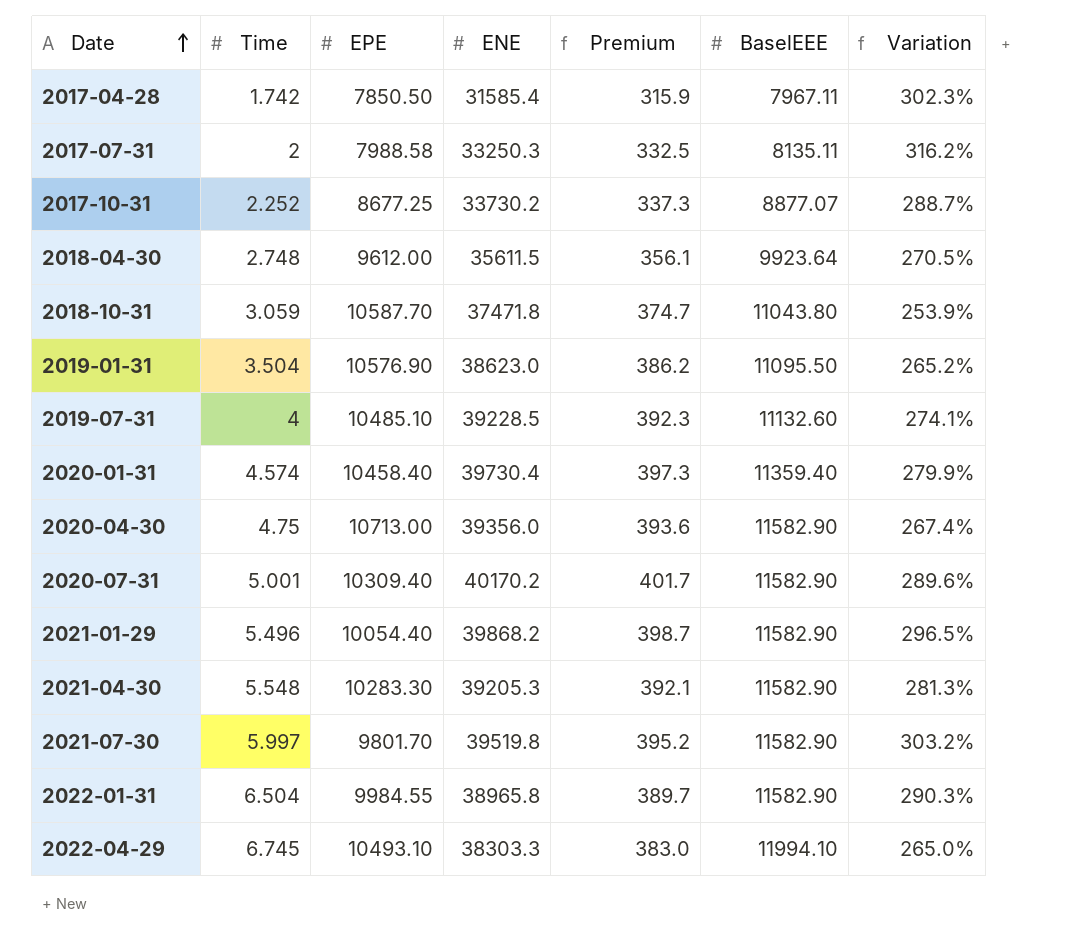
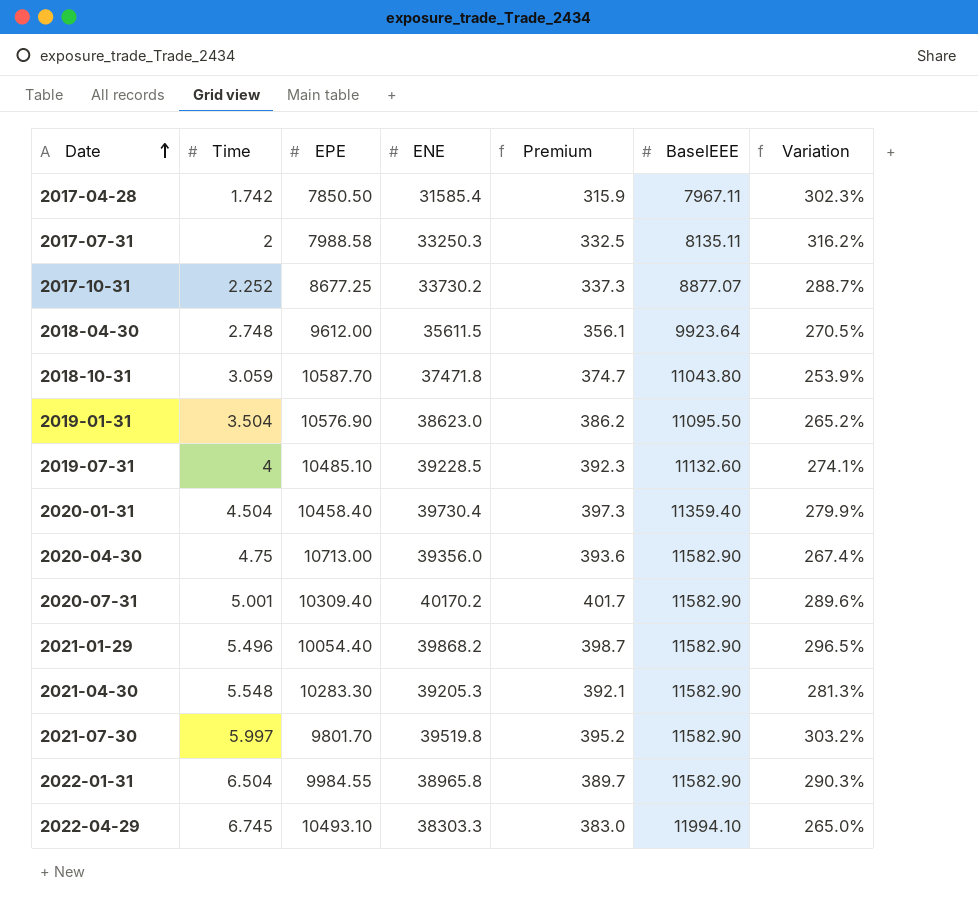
2020-01-31 | Time: 4.574 -> 4.504

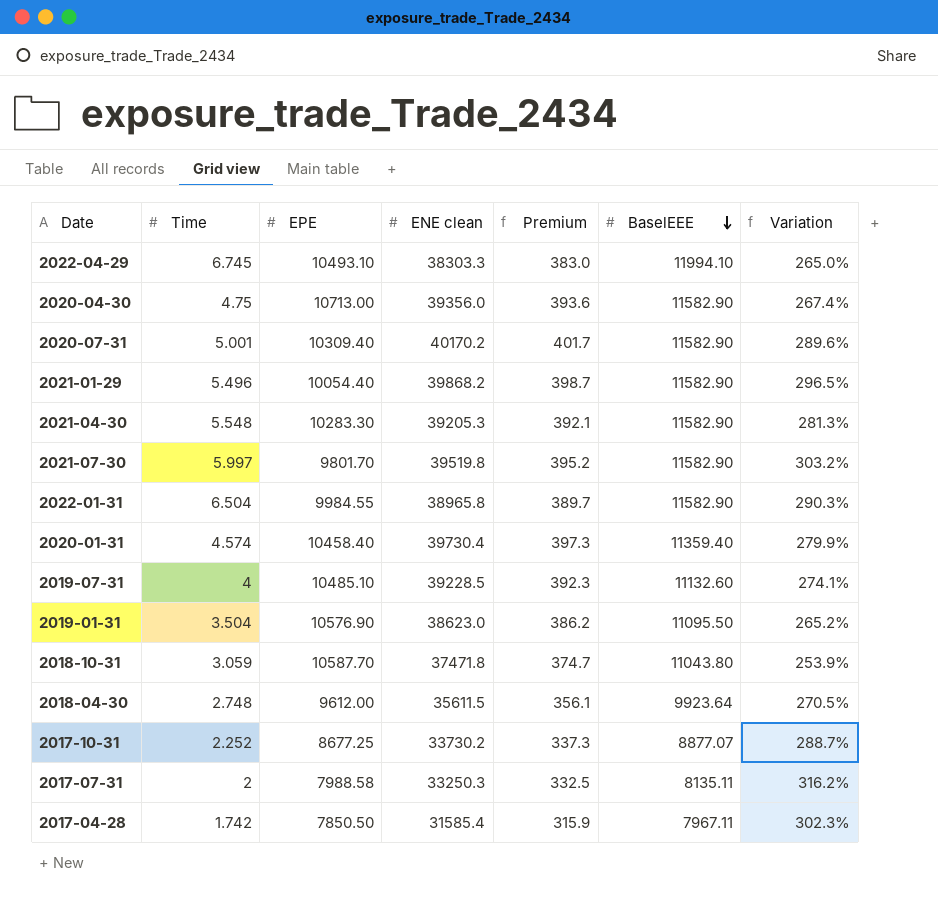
row order: Date ascending -> BaselEEE descending
column name: ENE -> ENE clean
2020-01-31 | Time: 4.504 -> 4.574

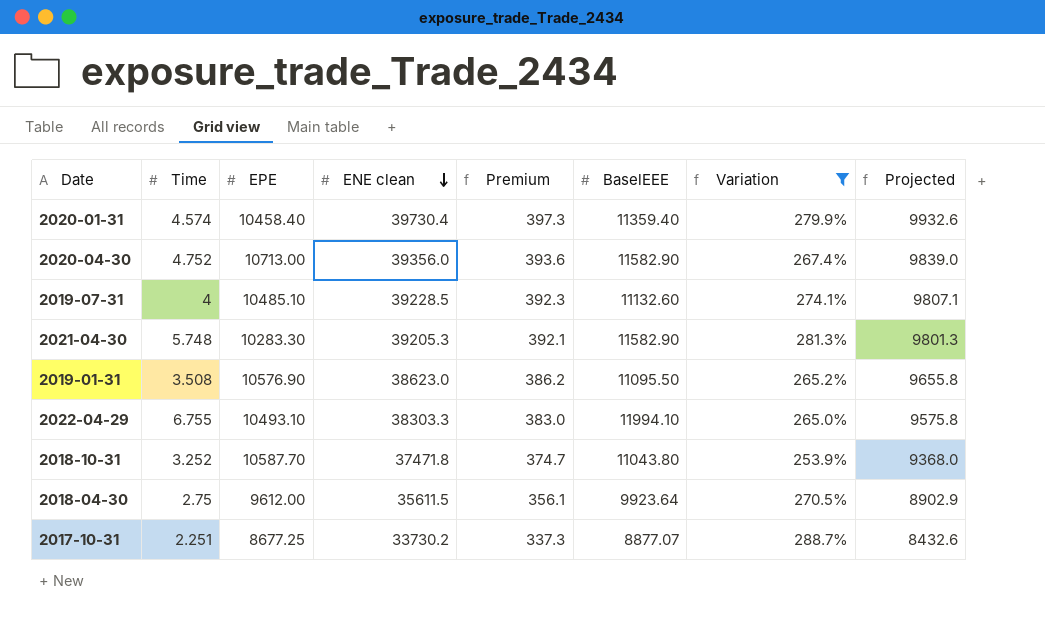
filter: none -> Variation <= 288.7%
row order: BaselEEE descending -> ENE clean descending
column Projected | formula: none -> [ENE clean] * 0.25
2020-04-30 | Time: 4.75 -> 4.752
2021-04-30 | Time: 5.548 -> 5.748
2019-01-31 | Time: 3.504 -> 3.508
2022-04-29 | Time: 6.745 -> 6.755
2018-10-31 | Time: 3.059 -> 3.252
2018-04-30 | Time: 2.748 -> 2.75
2017-10-31 | Time: 2.252 -> 2.251

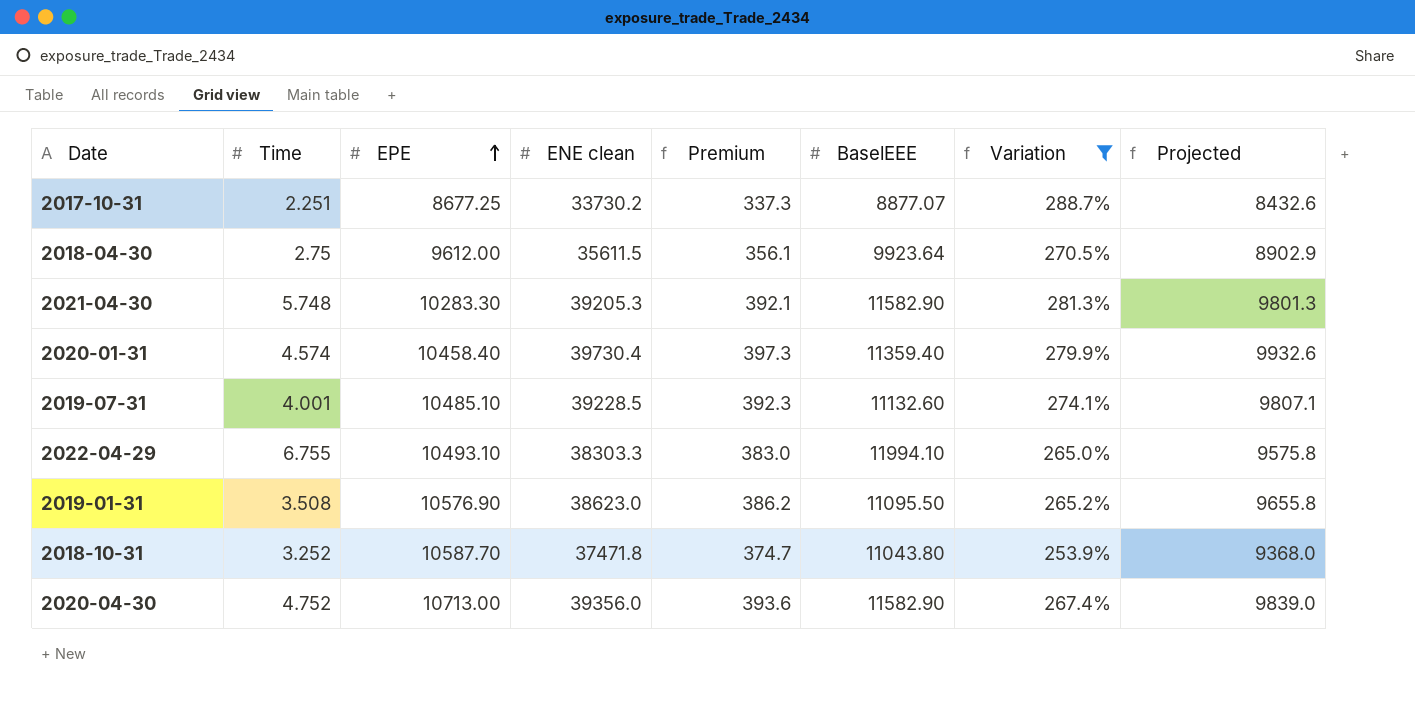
row order: ENE clean descending -> EPE ascending
2019-07-31 | Time: 4 -> 4.001

